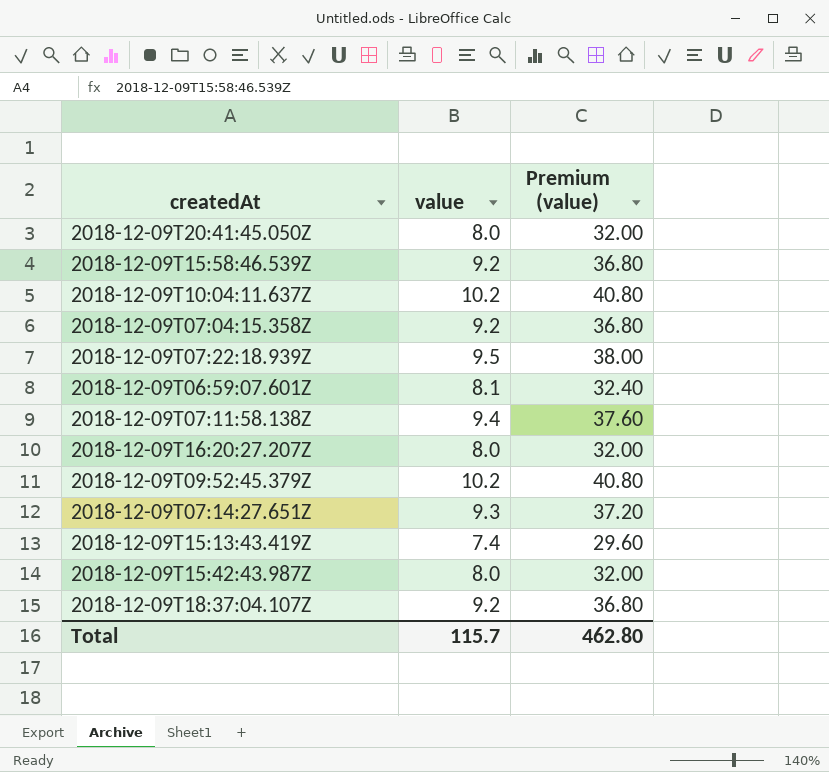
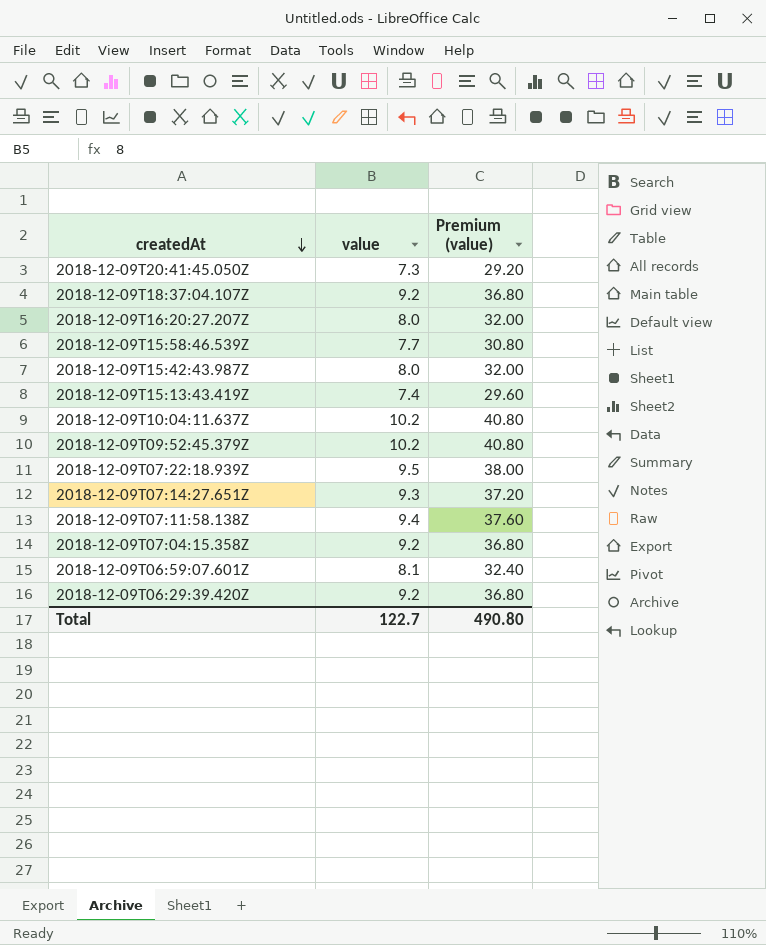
row order: none -> createdAt descending
2018-12-09T20:41:45.050Z | value: 8.0 -> 7.3
2018-12-09T20:41:45.050Z | Premium (value): 32.00 -> 29.20
2018-12-09T15:58:46.539Z | value: 9.2 -> 7.7
2018-12-09T15:58:46.539Z | Premium (value): 36.80 -> 30.80
row 2018-12-09T06:29:39.420Z: none -> 9.2 | 36.80
Total | value: 115.7 -> 122.7
Total | Premium (value): 462.80 -> 490.80

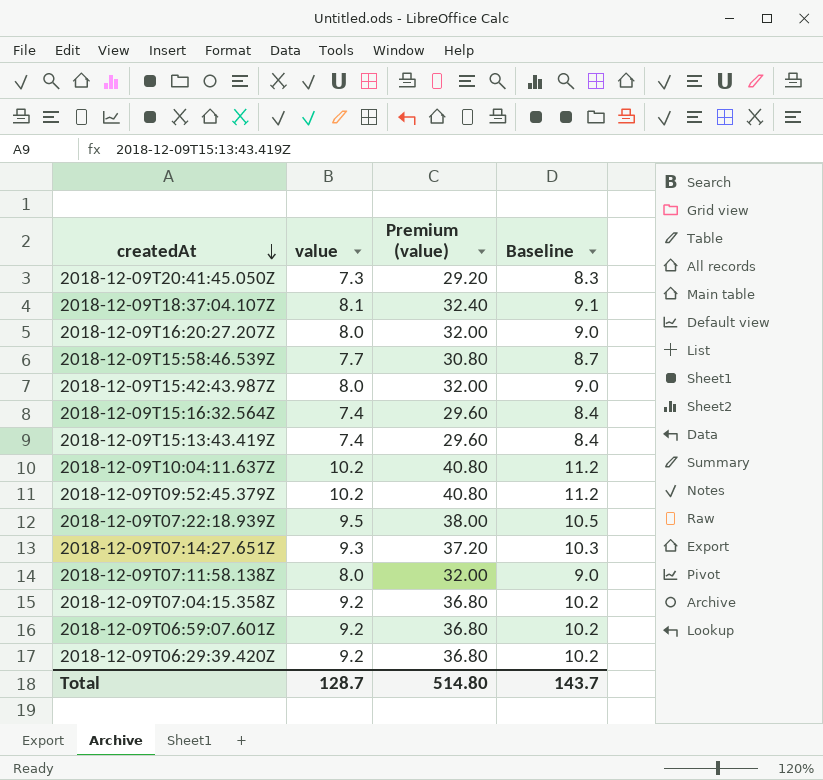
column Baseline | formula: none -> [value] + 1
2018-12-09T18:37:04.107Z | value: 9.2 -> 8.1
2018-12-09T18:37:04.107Z | Premium (value): 36.80 -> 32.40
row 2018-12-09T15:16:32.564Z: none -> 7.4 | 29.60 | 8.4
2018-12-09T07:11:58.138Z | value: 9.4 -> 8.0
2018-12-09T07:11:58.138Z | Premium (value): 37.60 -> 32.00
2018-12-09T06:59:07.601Z | value: 8.1 -> 9.2
2018-12-09T06:59:07.601Z | Premium (value): 32.40 -> 36.80
Total | value: 122.7 -> 128.7
Total | Premium (value): 490.80 -> 514.80

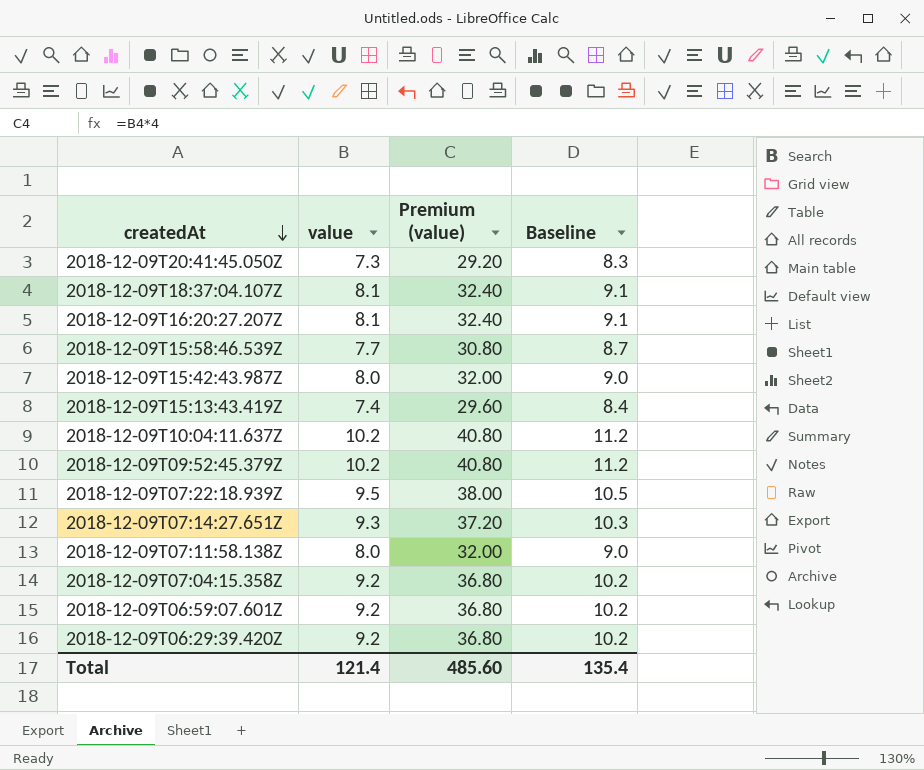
row 2018-12-09T15:16:32.564Z: 7.4 | 29.60 | 8.4 -> none
2018-12-09T16:20:27.207Z | value: 8.0 -> 8.1
2018-12-09T16:20:27.207Z | Premium (value): 32.00 -> 32.40
2018-12-09T16:20:27.207Z | Baseline: 9.0 -> 9.1
Total | value: 128.7 -> 121.4
Total | Premium (value): 514.80 -> 485.60
Total | Baseline: 143.7 -> 135.4

